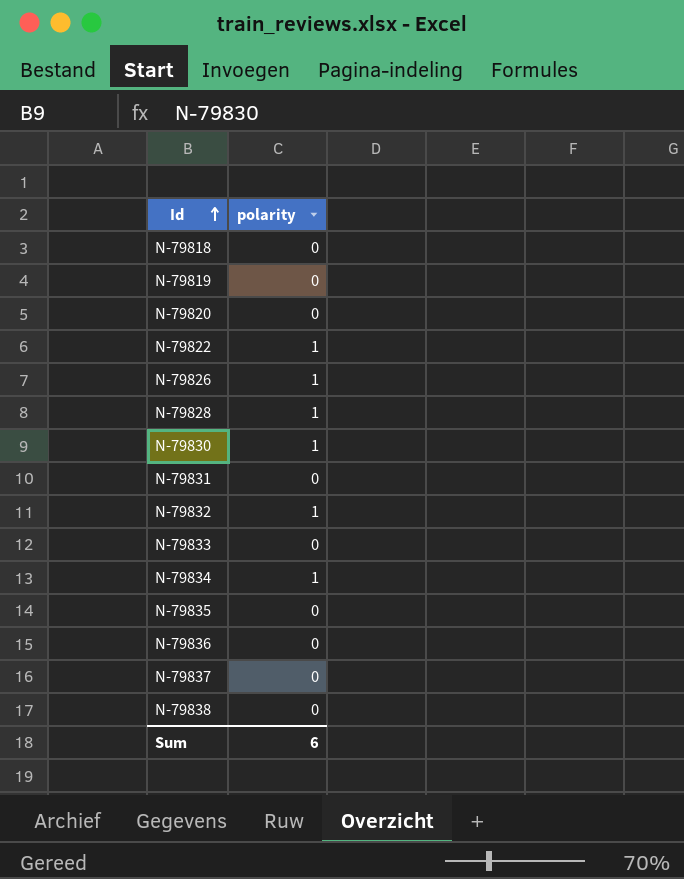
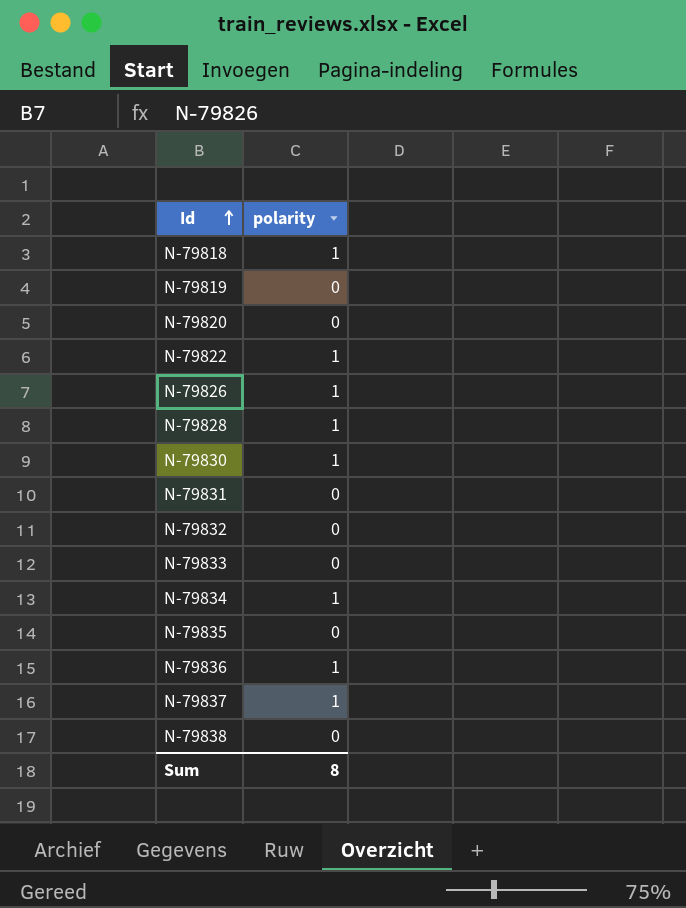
N-79818 | polarity: 0 -> 1
N-79832 | polarity: 1 -> 0
N-79836 | polarity: 0 -> 1
N-79837 | polarity: 0 -> 1
Sum | polarity: 6 -> 8

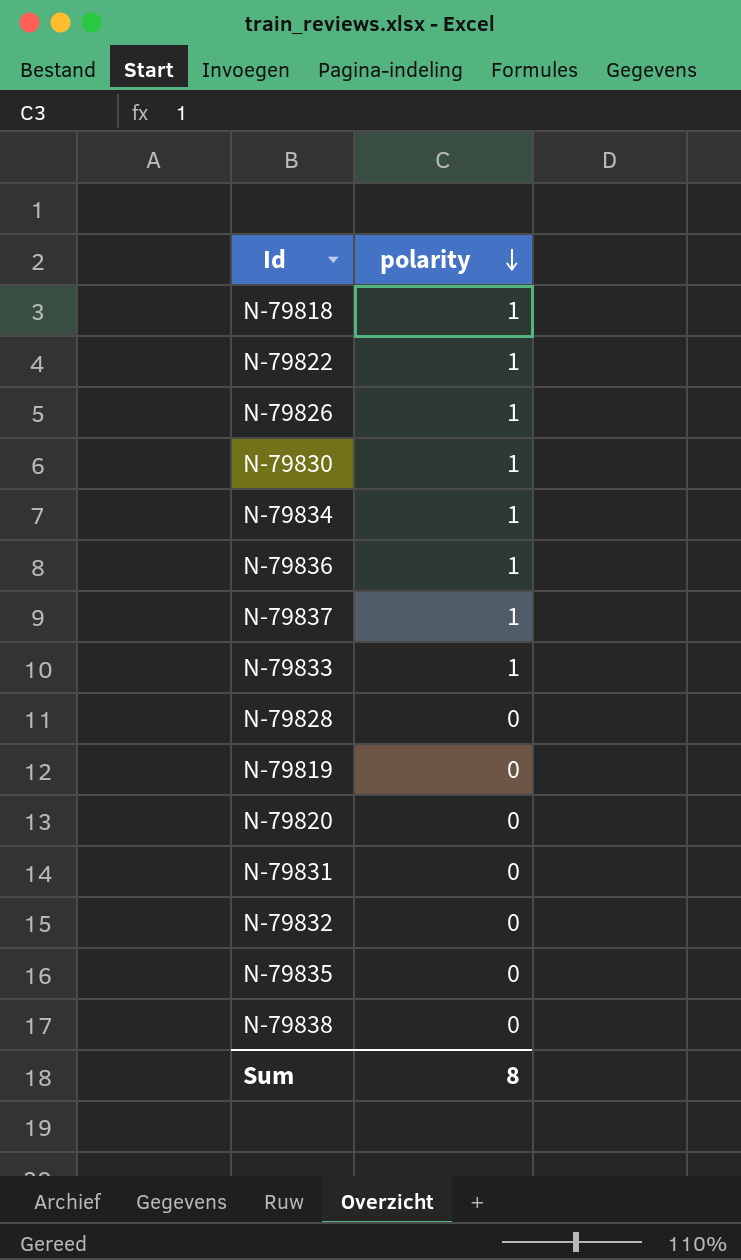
row order: Id ascending -> polarity descending
N-79833 | polarity: 0 -> 1
N-79828 | polarity: 1 -> 0

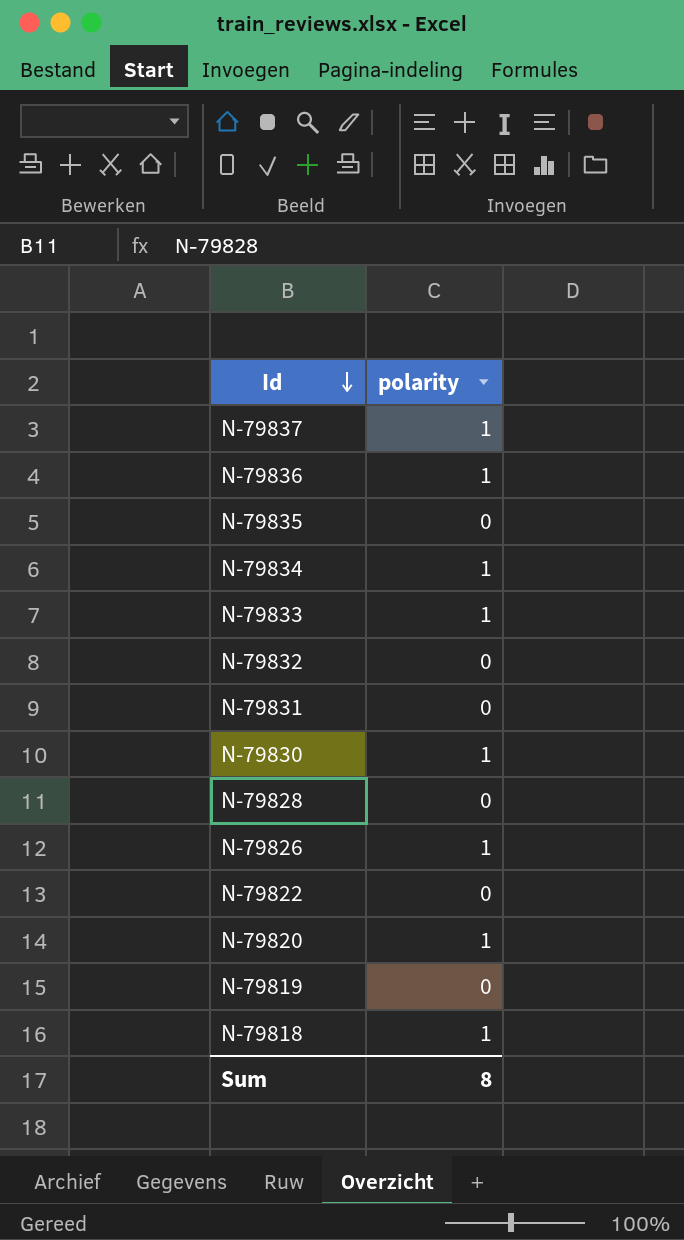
row order: polarity descending -> Id descending
row N-79838: 0 -> none
N-79822 | polarity: 1 -> 0
N-79820 | polarity: 0 -> 1

